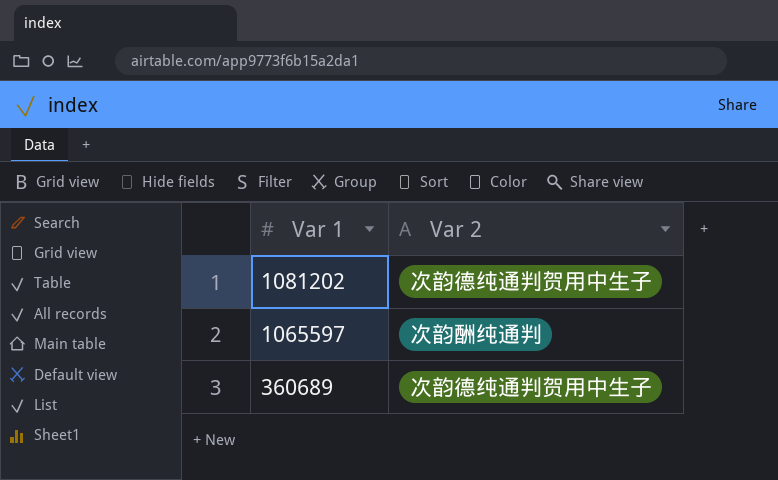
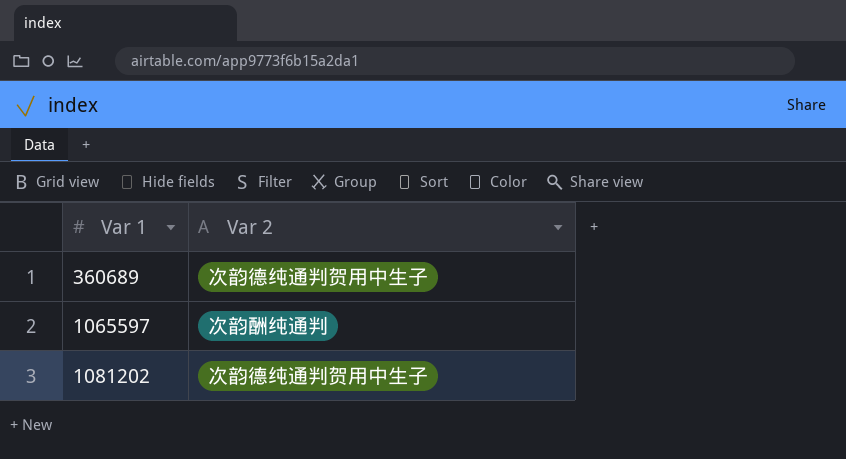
row order: Var 1 descending -> Var 1 ascending

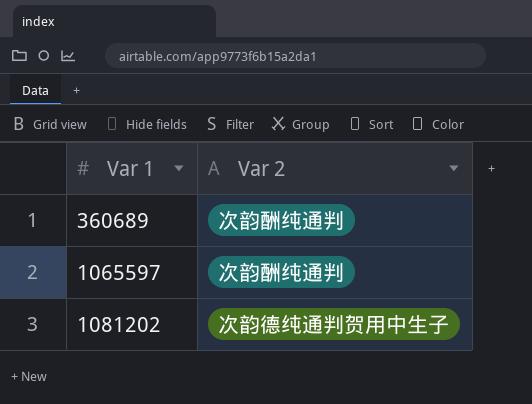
360689 | Var 2: 次韵德纯通判贺用中生子 -> 次韵酬纯通判

